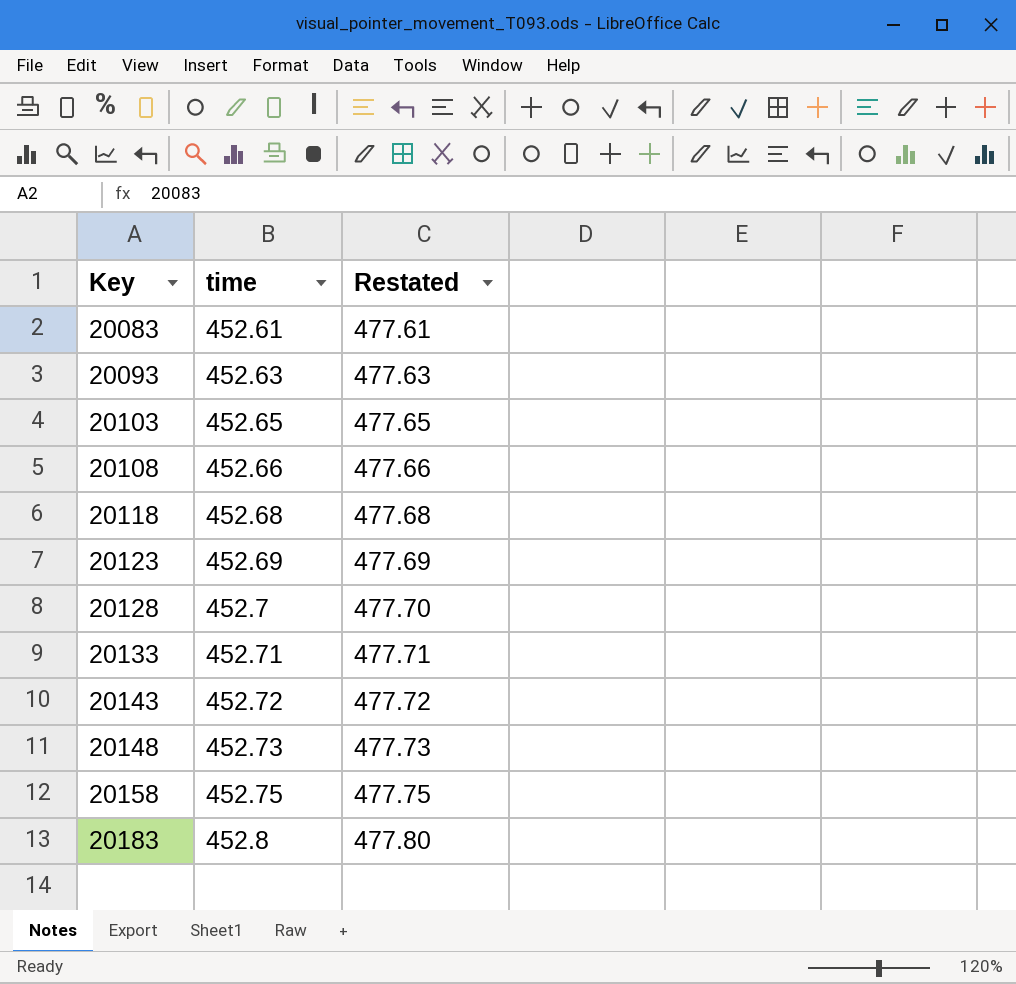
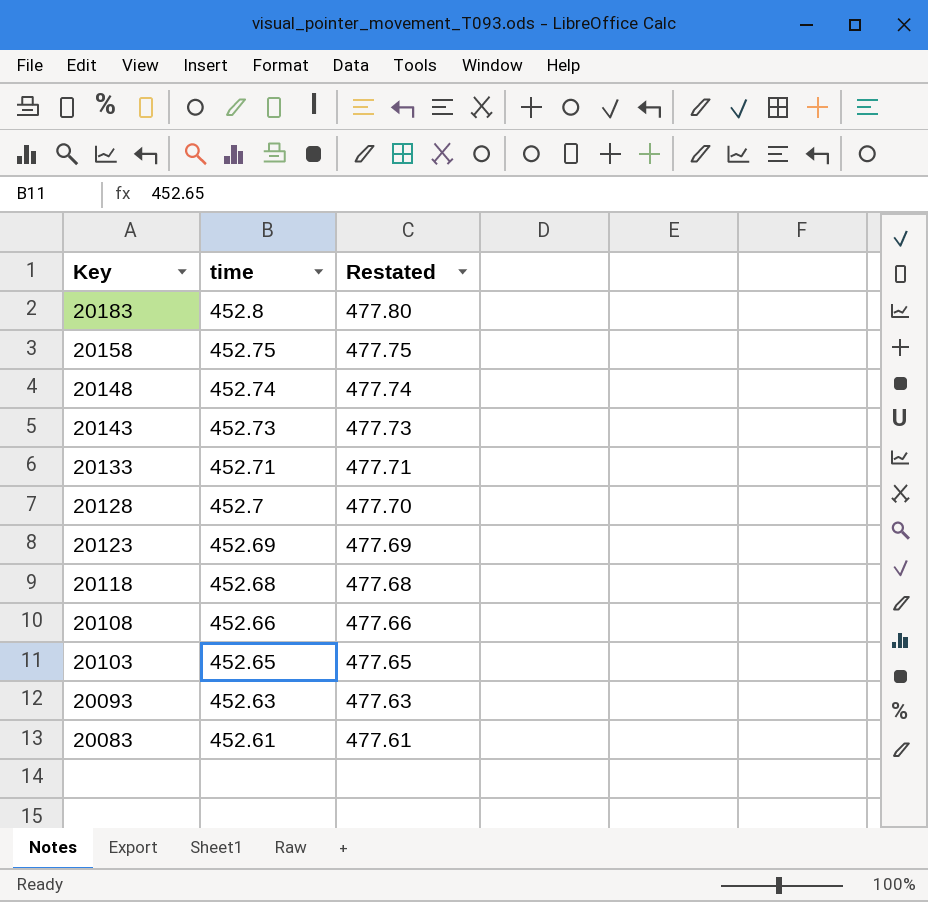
row order: Key ascending -> Key descending
20148 | time: 452.73 -> 452.74
20148 | Restated: 477.73 -> 477.74
20143 | time: 452.72 -> 452.73
20143 | Restated: 477.72 -> 477.73

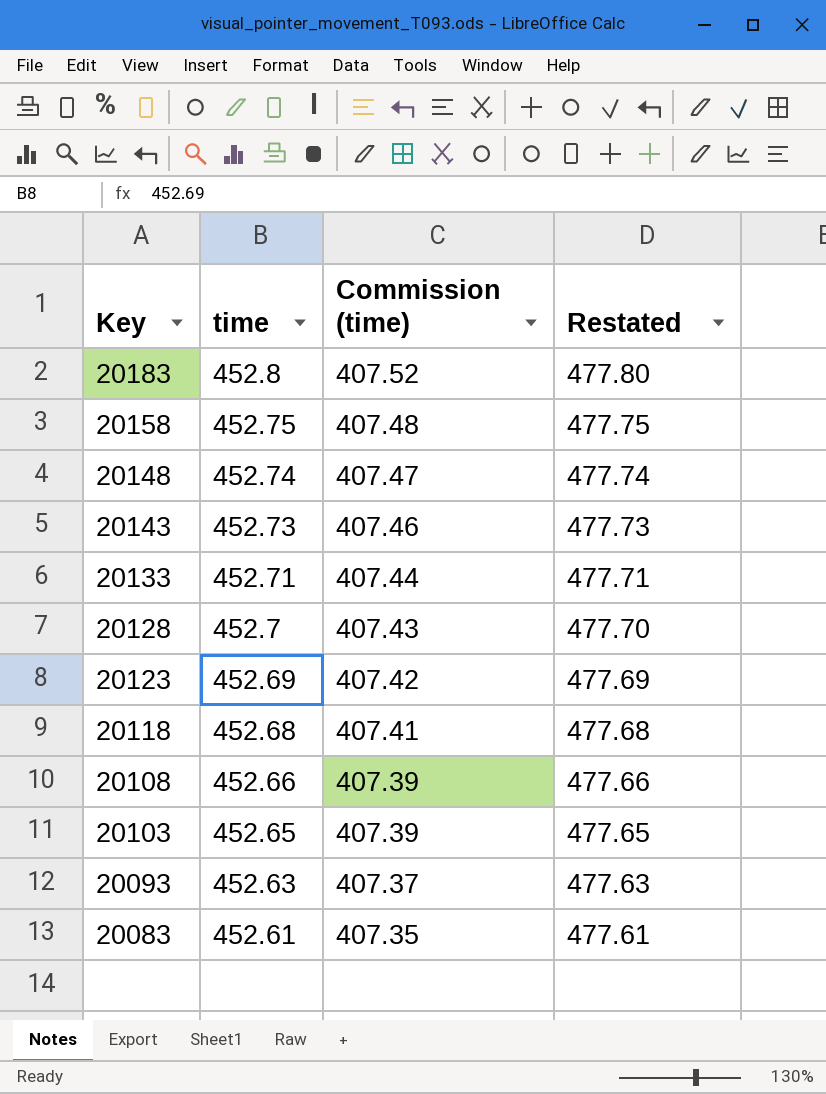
column Commission (time) | formula: none -> [time] * 0.9

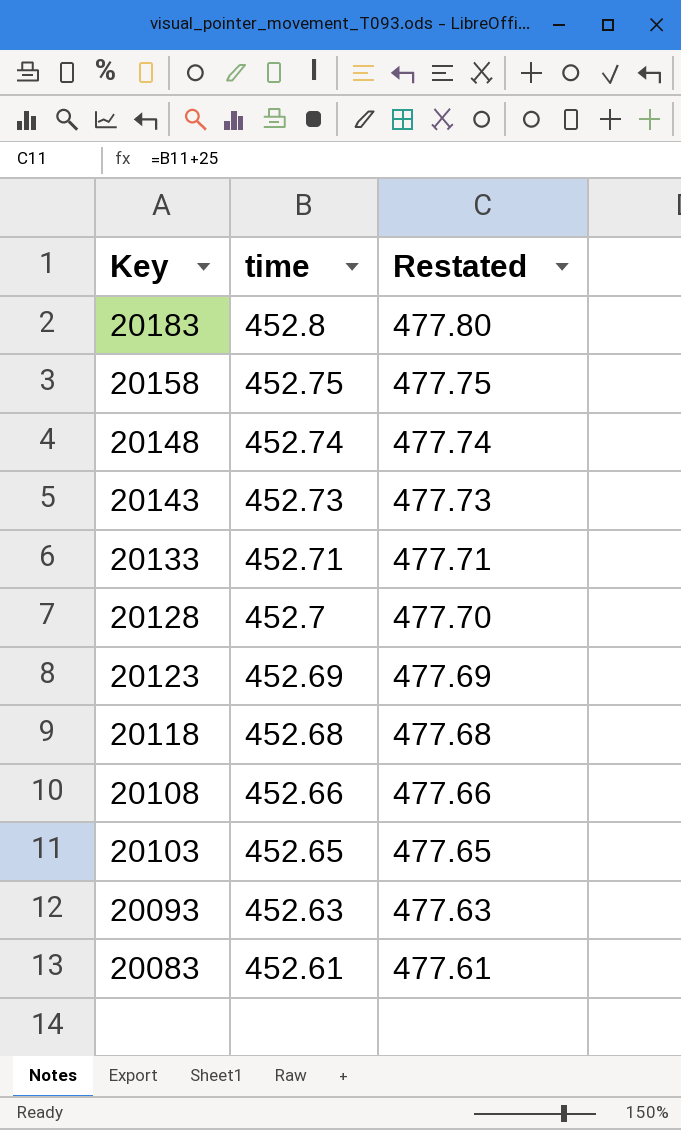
column Commission (time) | formula: [time] * 0.9 -> none

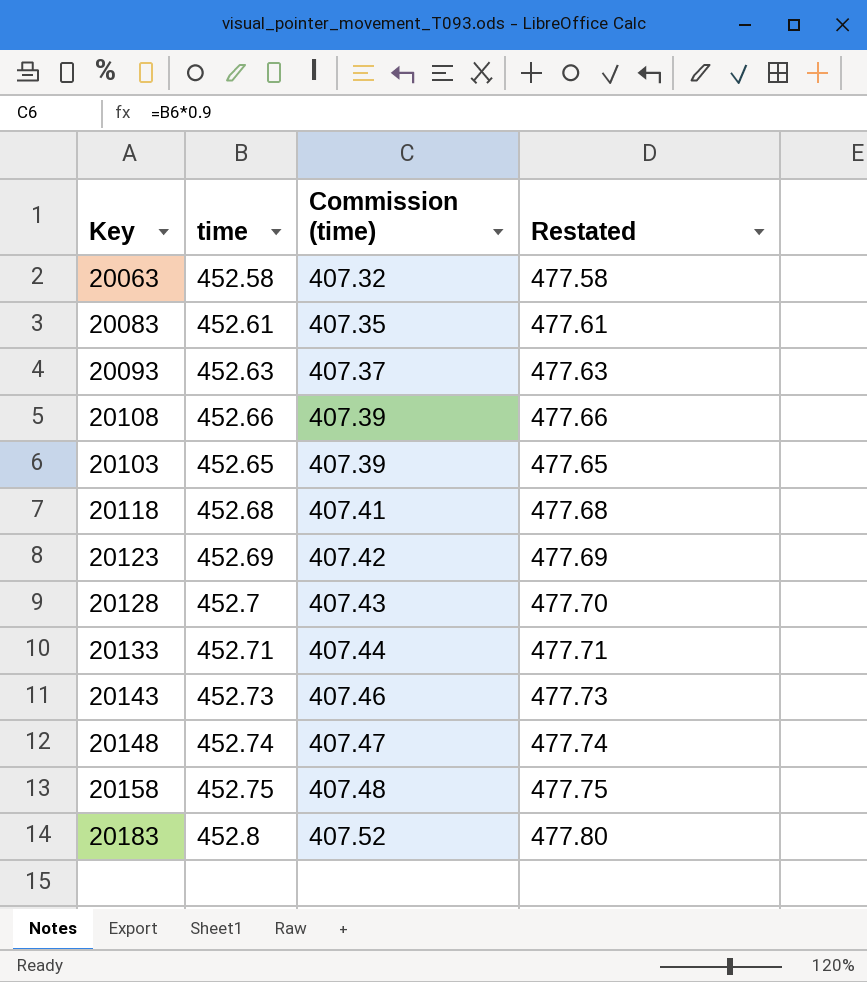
row order: Key descending -> Commission (time) ascending
column Commission (time) | formula: none -> [time] * 0.9
row 20063: none -> 452.58 | 407.32 | 477.58

